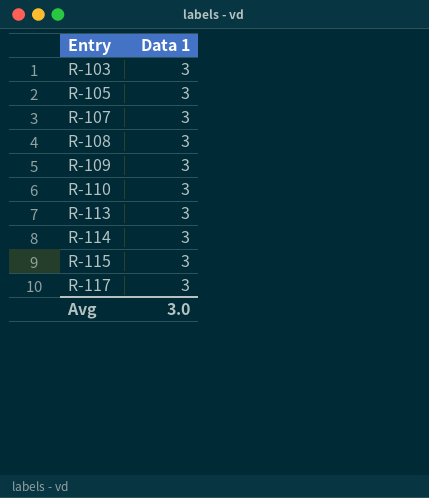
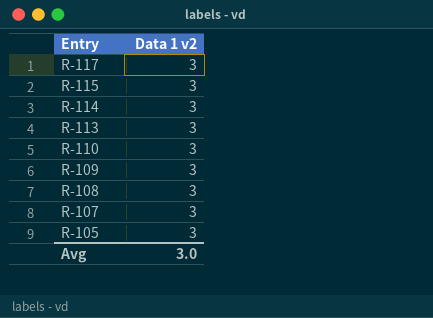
row order: Entry ascending -> Entry descending
column name: Data 1 -> Data 1 v2
row R-103: 3 -> none

